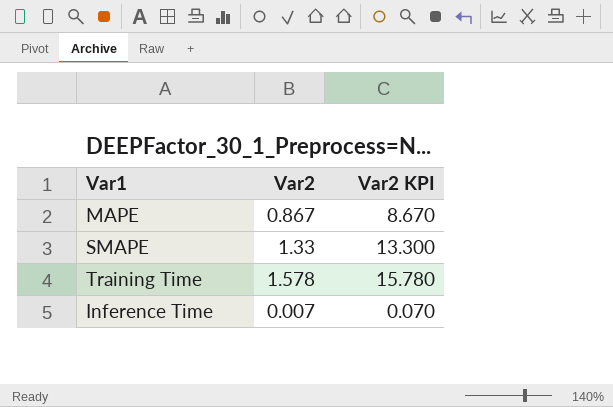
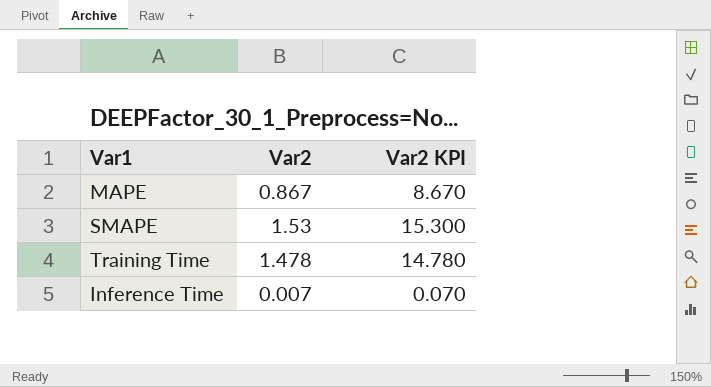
SMAPE | Var2: 1.33 -> 1.53
SMAPE | Var2 KPI: 13.300 -> 15.300
Training Time | Var2: 1.578 -> 1.478
Training Time | Var2 KPI: 15.780 -> 14.780

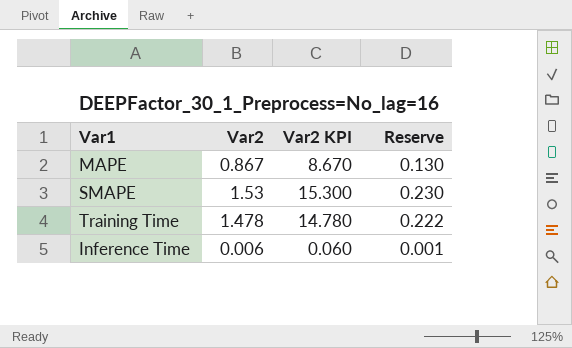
column Reserve | formula: none -> [Var2] * 0.15
Inference Time | Var2: 0.007 -> 0.006
Inference Time | Var2 KPI: 0.070 -> 0.060

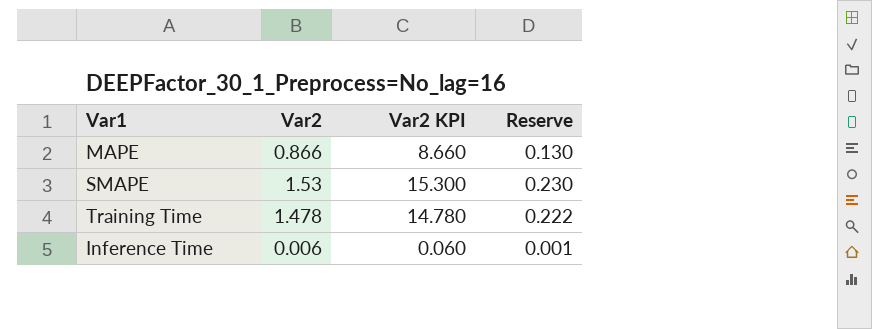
MAPE | Var2: 0.867 -> 0.866
MAPE | Var2 KPI: 8.670 -> 8.660

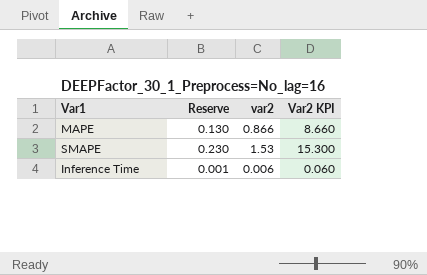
column Reserve | position: 4 -> 2
column name: Var2 -> var2
row Training Time: 1.478 | 14.780 | 0.222 -> none

